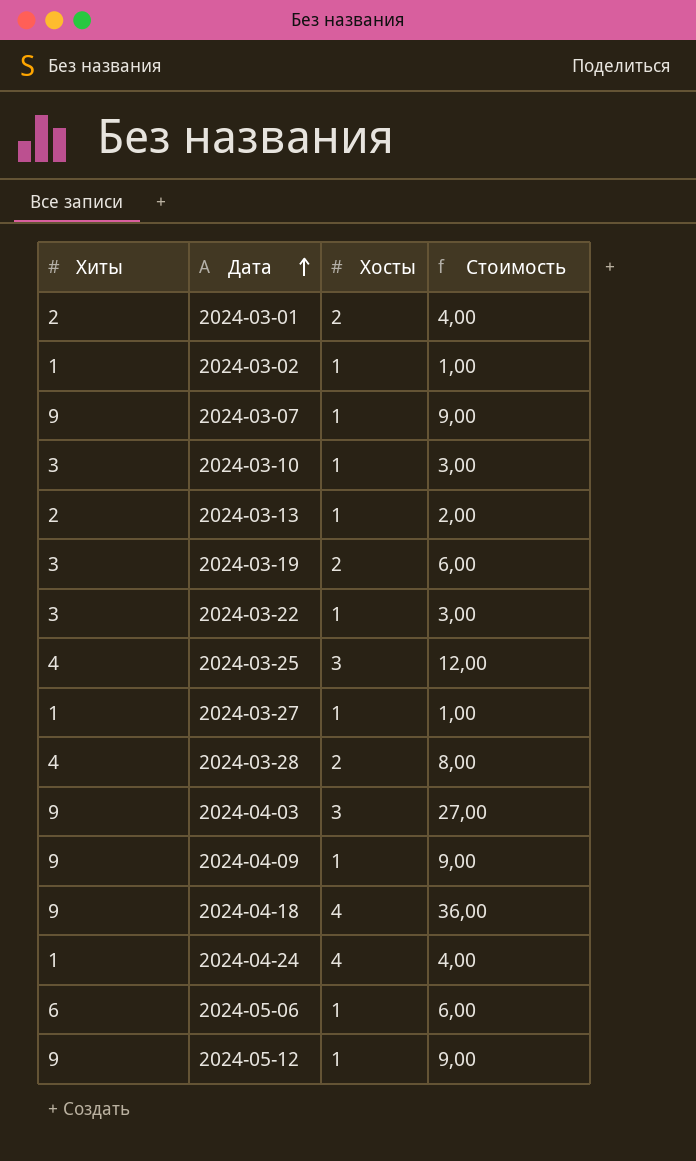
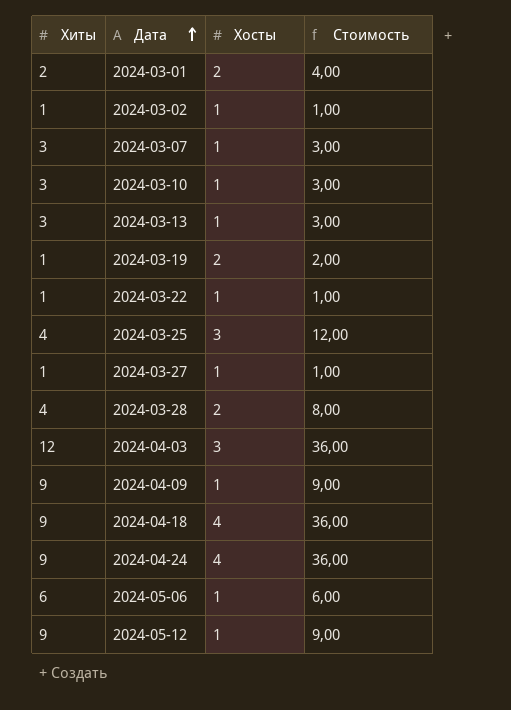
2024-03-07 | Хиты: 9 -> 3
2024-03-07 | Стоимость: 9,00 -> 3,00
2024-03-13 | Хиты: 2 -> 3
2024-03-13 | Стоимость: 2,00 -> 3,00
2024-03-19 | Хиты: 3 -> 1
2024-03-19 | Стоимость: 6,00 -> 2,00
2024-03-22 | Хиты: 3 -> 1
2024-03-22 | Стоимость: 3,00 -> 1,00
2024-04-03 | Хиты: 9 -> 12
2024-04-03 | Стоимость: 27,00 -> 36,00
2024-04-24 | Хиты: 1 -> 9
2024-04-24 | Стоимость: 4,00 -> 36,00

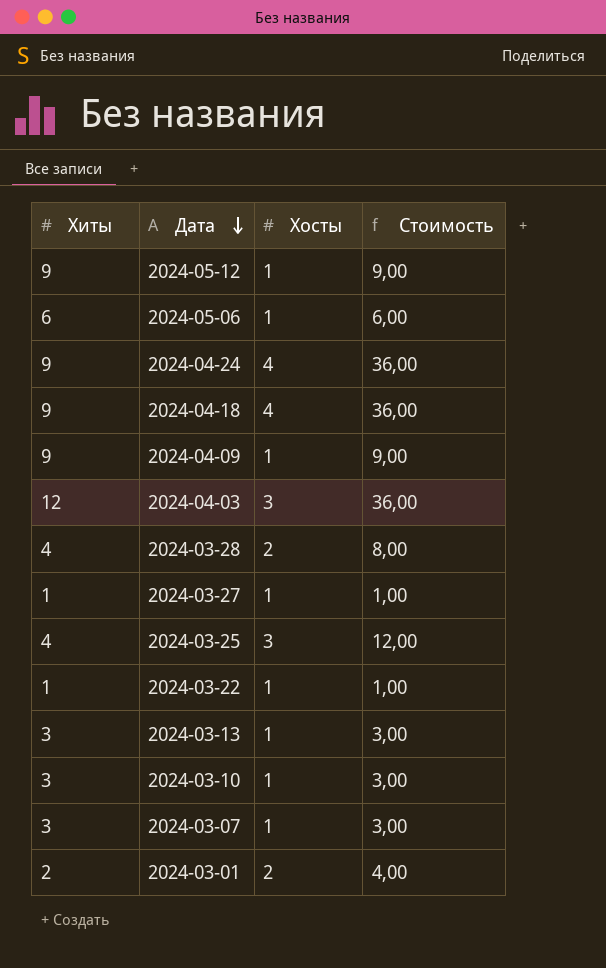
row order: Дата ascending -> Дата descending
row 2024-03-02: 1 | 1 | 1,00 -> none
row 2024-03-19: 1 | 2 | 2,00 -> none

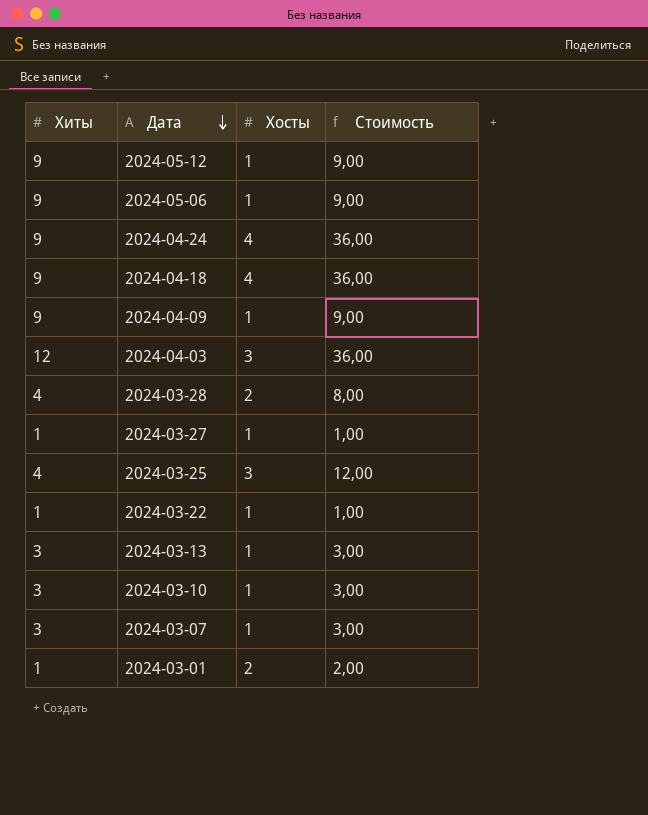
2024-05-06 | Хиты: 6 -> 9
2024-05-06 | Стоимость: 6,00 -> 9,00
2024-03-01 | Хиты: 2 -> 1
2024-03-01 | Стоимость: 4,00 -> 2,00

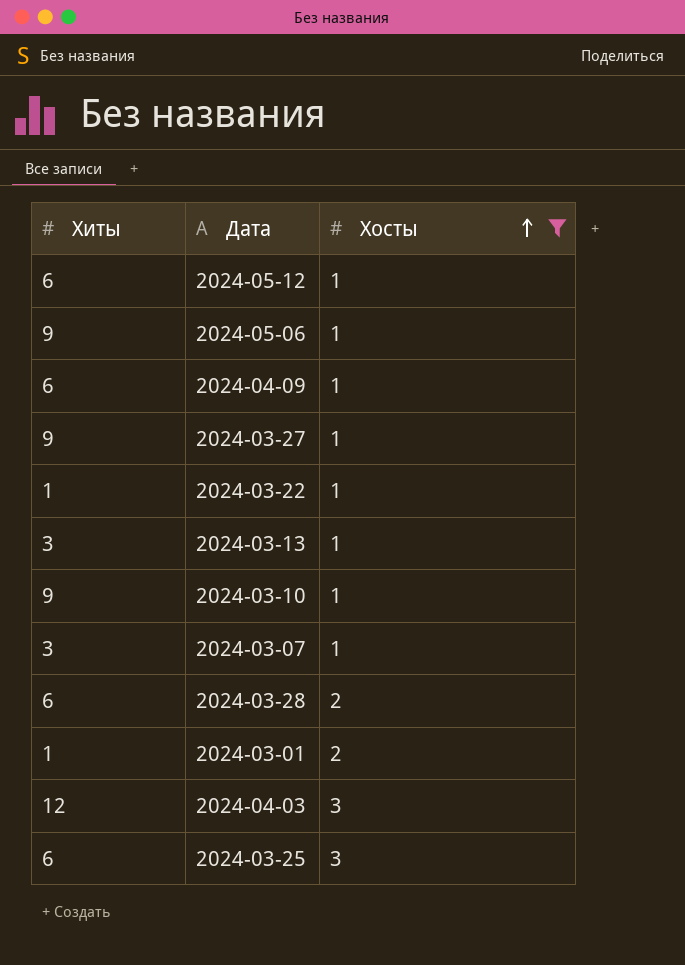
filter: none -> Хосты != 4
row order: Дата descending -> Хосты ascending
column Стоимость | formula: [Хиты] * [Хосты] -> none
2024-05-12 | Хиты: 9 -> 6
2024-04-09 | Хиты: 9 -> 6
2024-03-27 | Хиты: 1 -> 9
2024-03-10 | Хиты: 3 -> 9
2024-03-28 | Хиты: 4 -> 6
2024-03-25 | Хиты: 4 -> 6

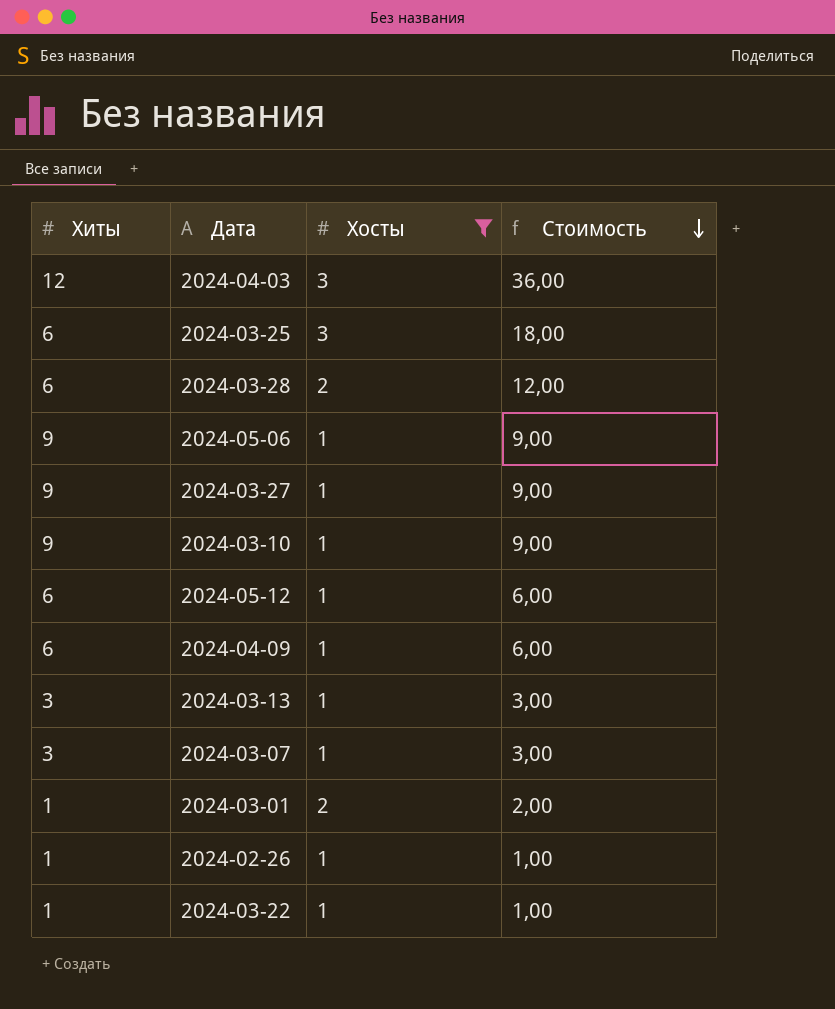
row order: Хосты ascending -> Стоимость descending
column Стоимость | formula: none -> [Хиты] * [Хосты]
row 2024-02-26: none -> 1 | 1 | 1,00

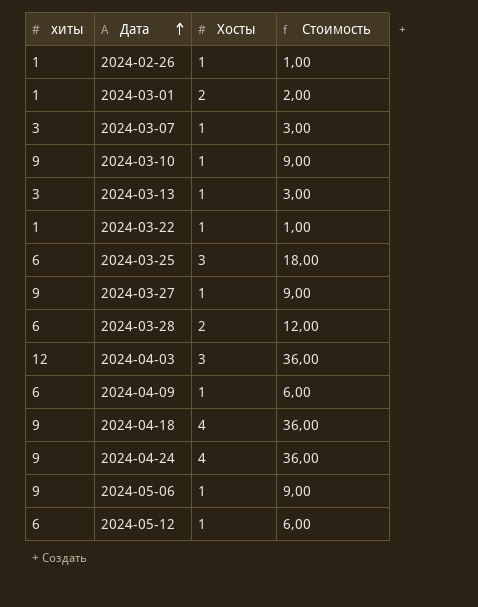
filter: Хосты != 4 -> none
row order: Стоимость descending -> Дата ascending
column name: Хиты -> хиты

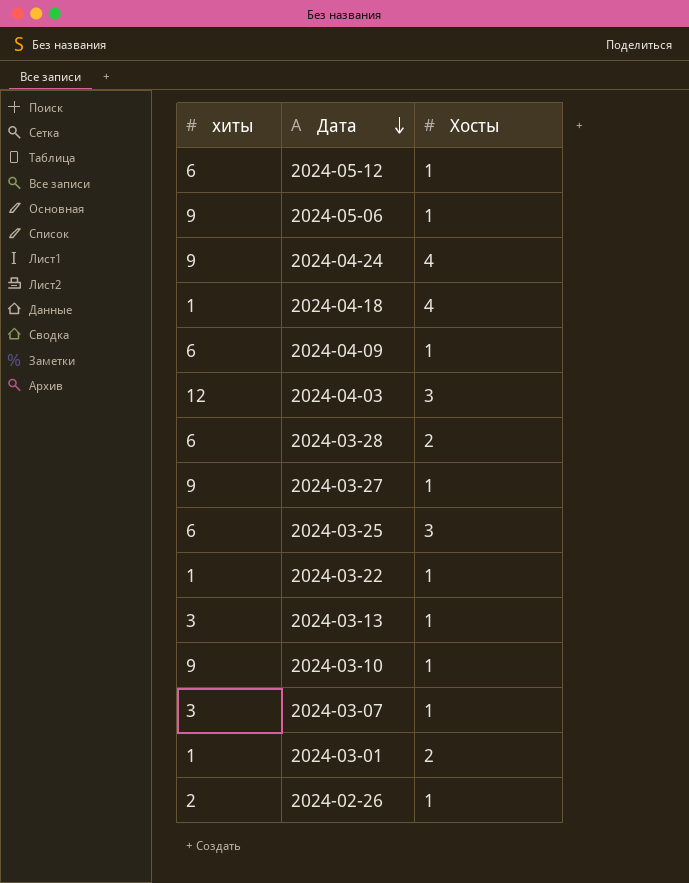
row order: Дата ascending -> Дата descending
column Стоимость | formula: [хиты] * [Хосты] -> none
2024-04-18 | хиты: 9 -> 1
2024-02-26 | хиты: 1 -> 2

